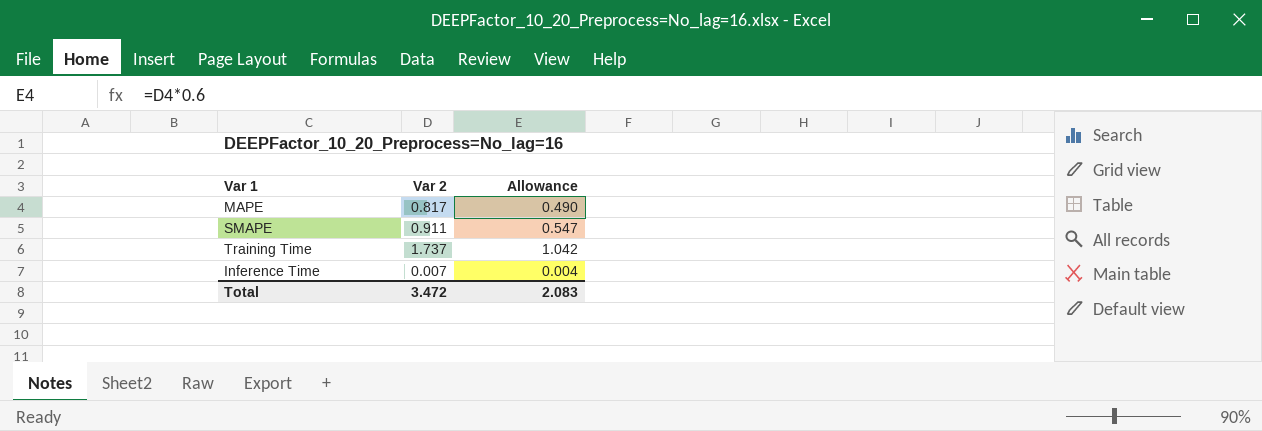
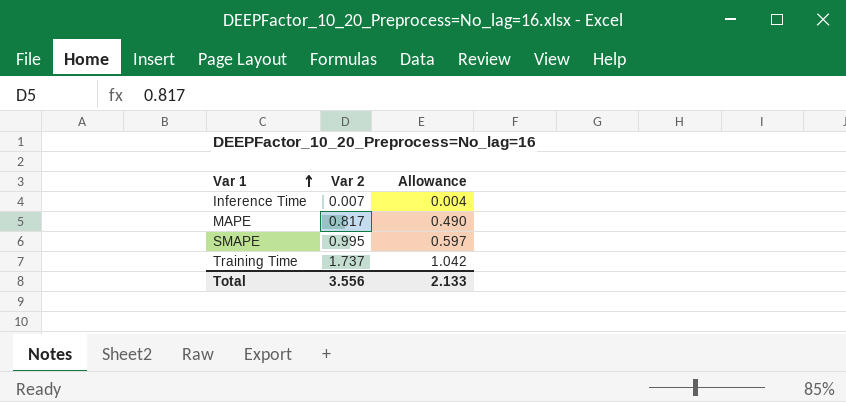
row order: none -> Var 1 ascending
SMAPE | Var 2: 0.911 -> 0.995
SMAPE | Allowance: 0.547 -> 0.597
Total | Var 2: 3.472 -> 3.556
Total | Allowance: 2.083 -> 2.133

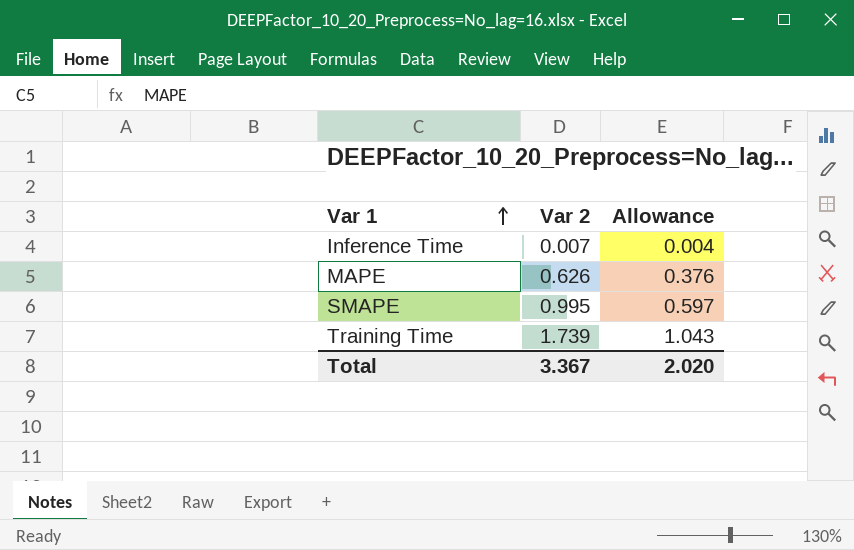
MAPE | Var 2: 0.817 -> 0.626
MAPE | Allowance: 0.490 -> 0.376
Training Time | Var 2: 1.737 -> 1.739
Training Time | Allowance: 1.042 -> 1.043
Total | Var 2: 3.556 -> 3.367
Total | Allowance: 2.133 -> 2.020

